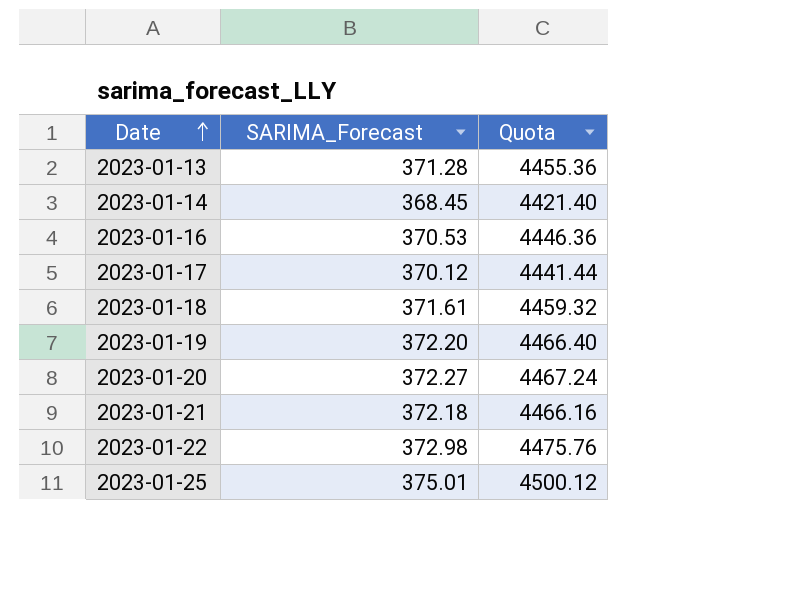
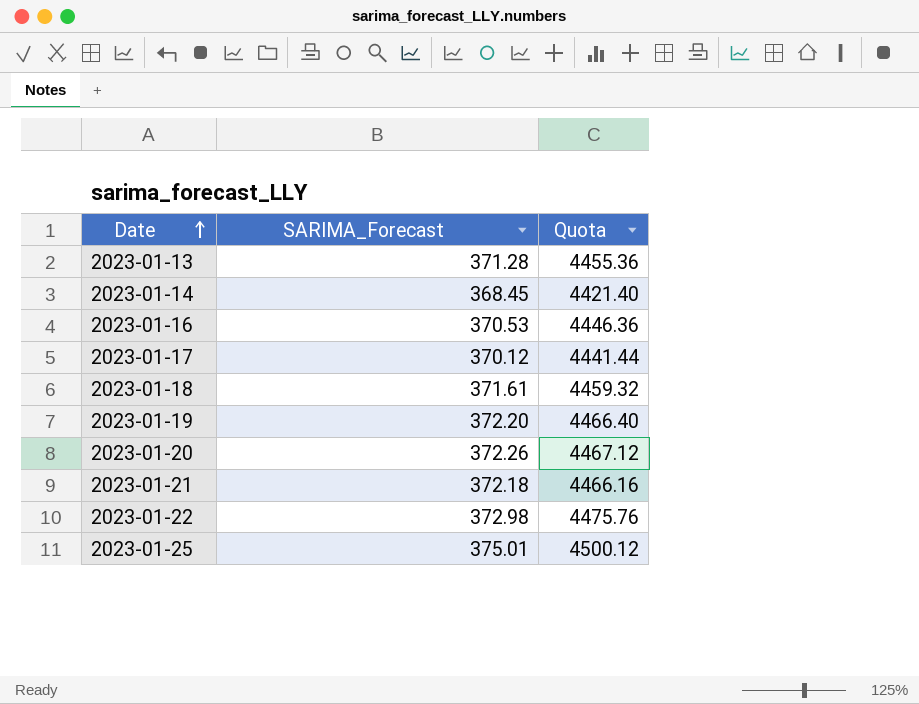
2023-01-20 | SARIMA_Forecast: 372.27 -> 372.26
2023-01-20 | Quota: 4467.24 -> 4467.12

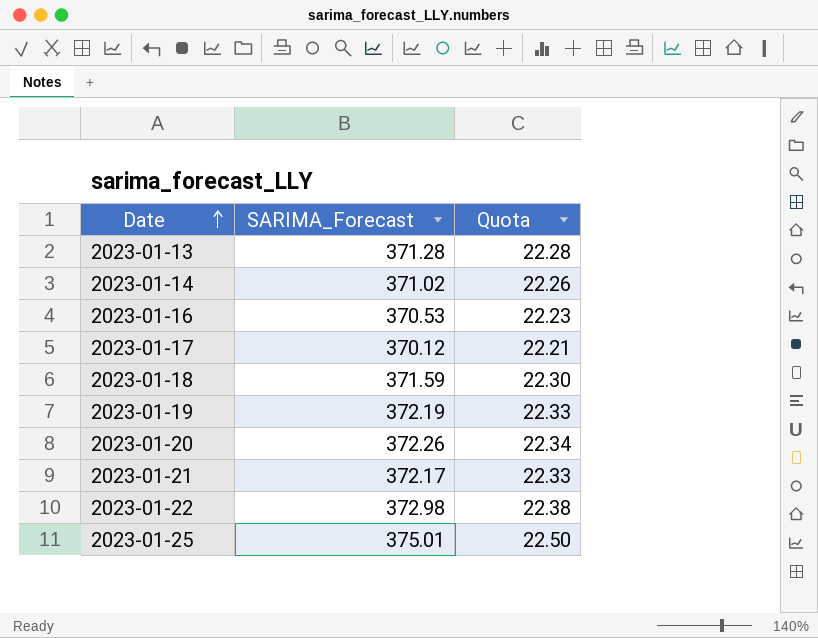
column Quota | formula: [SARIMA_Forecast] * 12 -> [SARIMA_Forecast] * 0.06
2023-01-14 | SARIMA_Forecast: 368.45 -> 371.02
2023-01-18 | SARIMA_Forecast: 371.61 -> 371.59
2023-01-19 | SARIMA_Forecast: 372.20 -> 372.19
2023-01-21 | SARIMA_Forecast: 372.18 -> 372.17

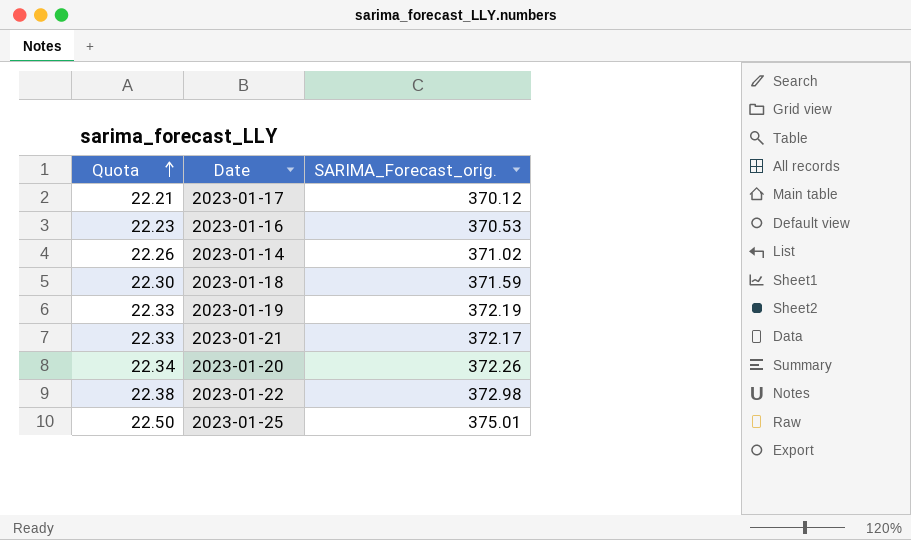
row order: Date ascending -> Quota ascending
column Quota | position: 3 -> 1
column name: SARIMA_Forecast -> SARIMA_Forecast_orig.
row 2023-01-13: 371.28 | 22.28 -> none

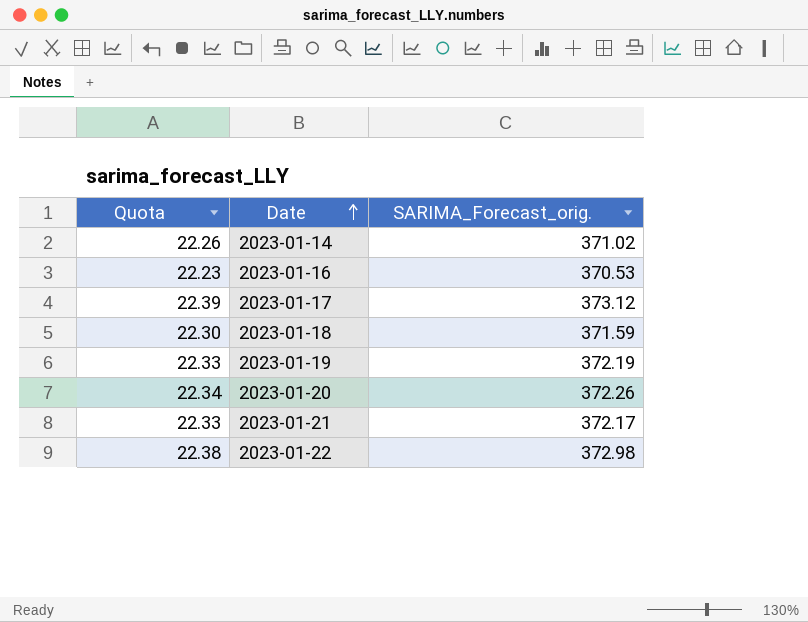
row order: Quota ascending -> Date ascending
row 2023-01-25: 22.50 | 375.01 -> none
2023-01-17 | Quota: 22.21 -> 22.39
2023-01-17 | SARIMA_Forecast_orig.: 370.12 -> 373.12

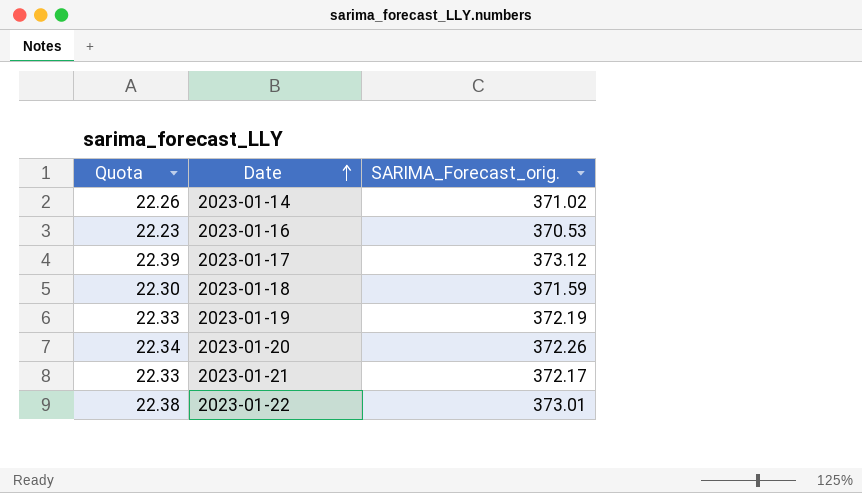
2023-01-22 | SARIMA_Forecast_orig.: 372.98 -> 373.01

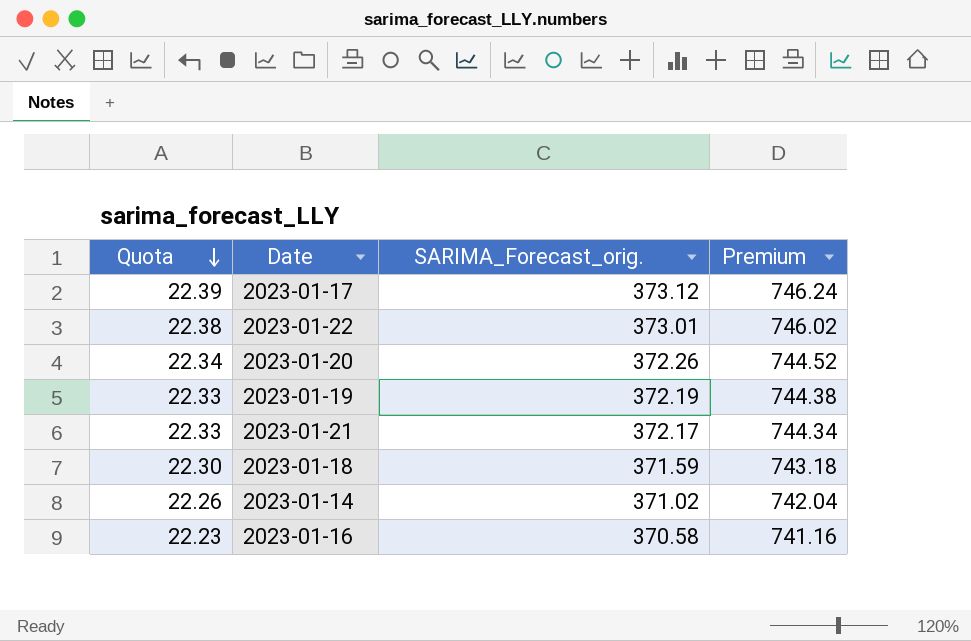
row order: Date ascending -> Quota descending
column Premium | formula: none -> [SARIMA_Forecast_orig.] * 2
2023-01-16 | SARIMA_Forecast_orig.: 370.53 -> 370.58

